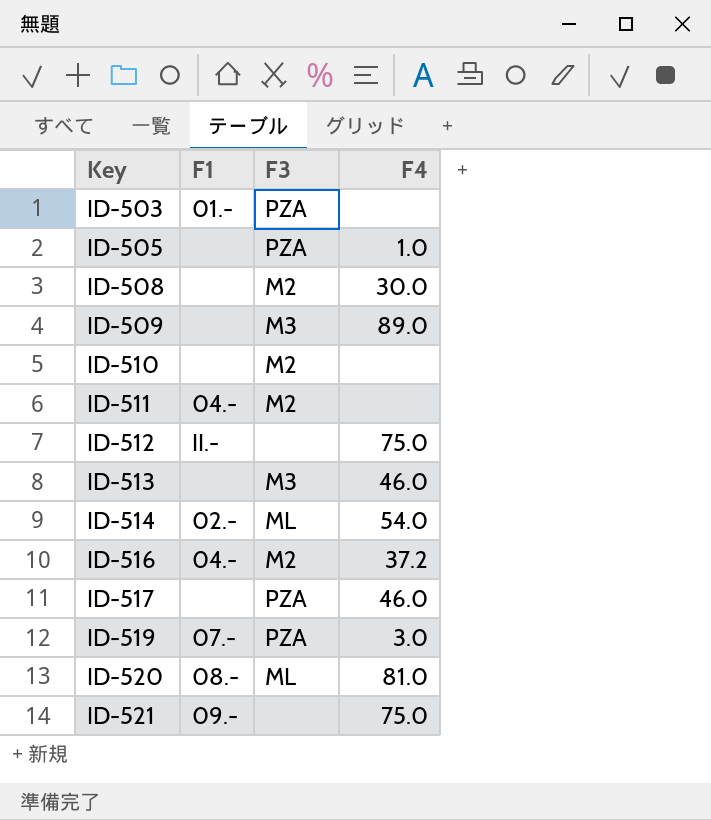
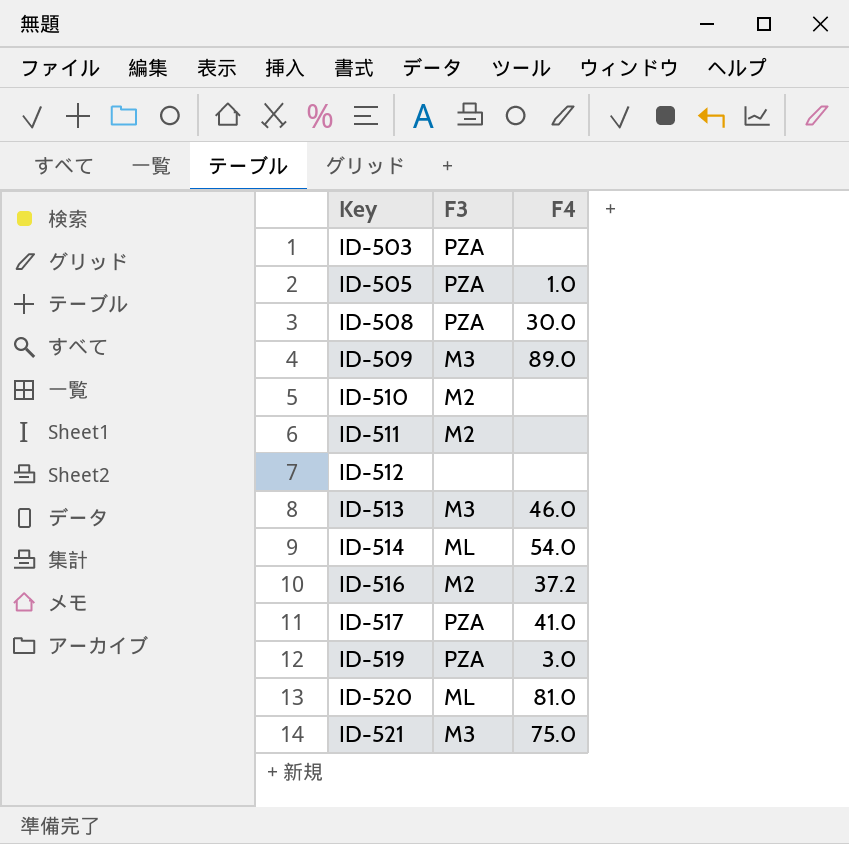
column F1 | position: 2 -> none
ID-508 | F3: M2 -> PZA
ID-512 | F4: 75.0 -> none
ID-517 | F4: 46.0 -> 41.0
ID-521 | F3: none -> M3

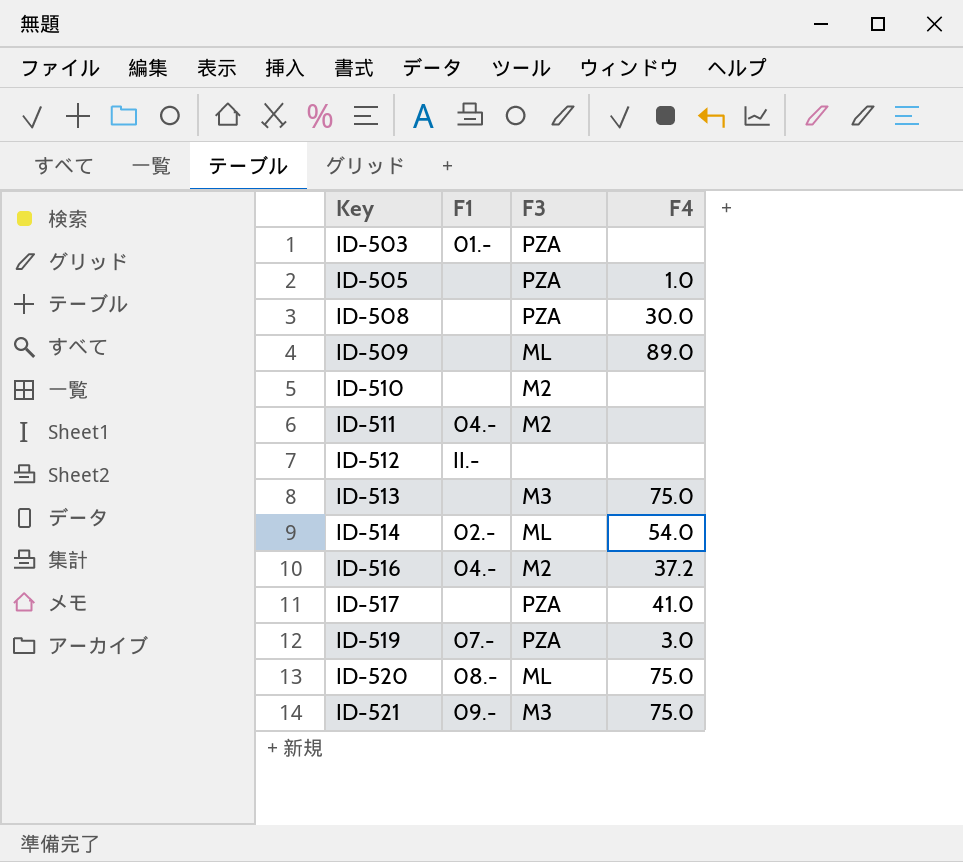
column F1 | position: none -> 2
ID-509 | F3: M3 -> ML
ID-513 | F4: 46.0 -> 75.0
ID-520 | F4: 81.0 -> 75.0

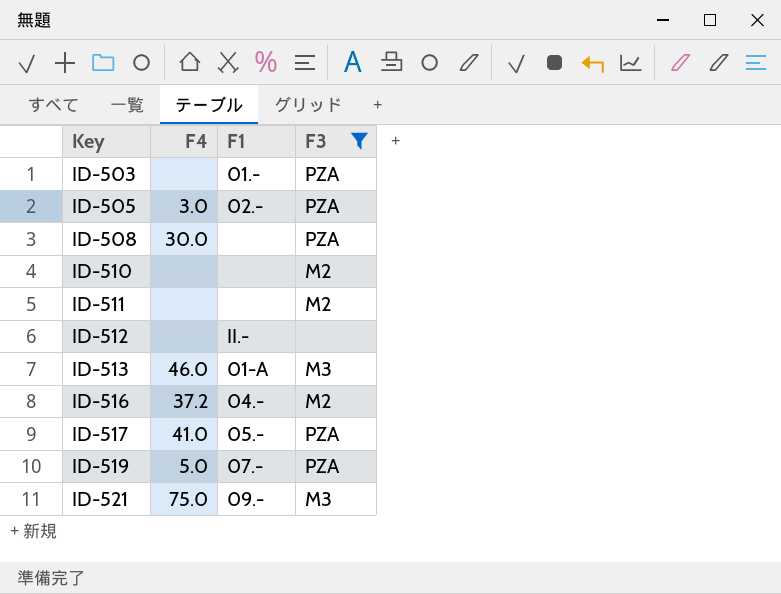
filter: none -> F3 != ML
column F4 | position: 4 -> 2
ID-505 | F4: 1.0 -> 3.0
ID-505 | F1: none -> 02.-
ID-511 | F1: 04.- -> none
ID-513 | F4: 75.0 -> 46.0
ID-513 | F1: none -> 01-A
ID-517 | F1: none -> 05.-
ID-519 | F4: 3.0 -> 5.0

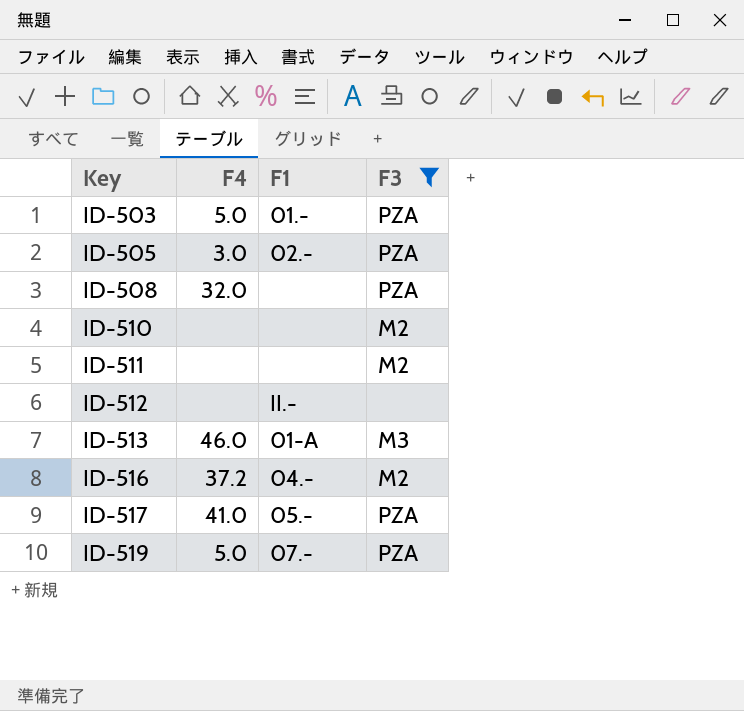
row ID-521: 75.0 | 09.- | M3 -> none
ID-503 | F4: none -> 5.0
ID-508 | F4: 30.0 -> 32.0

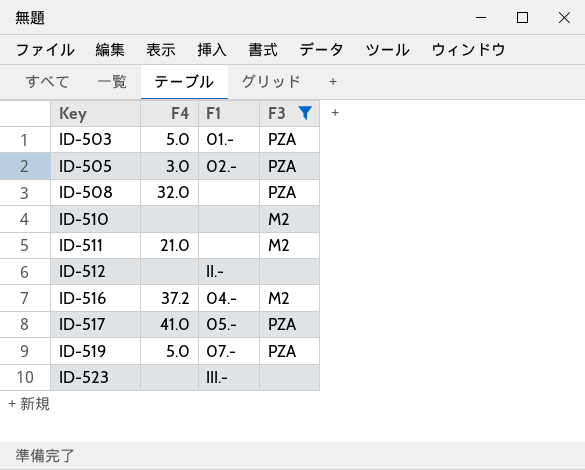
row ID-513: 46.0 | 01-A | M3 -> none
ID-511 | F4: none -> 21.0
row ID-523: none -> none | III.- | none

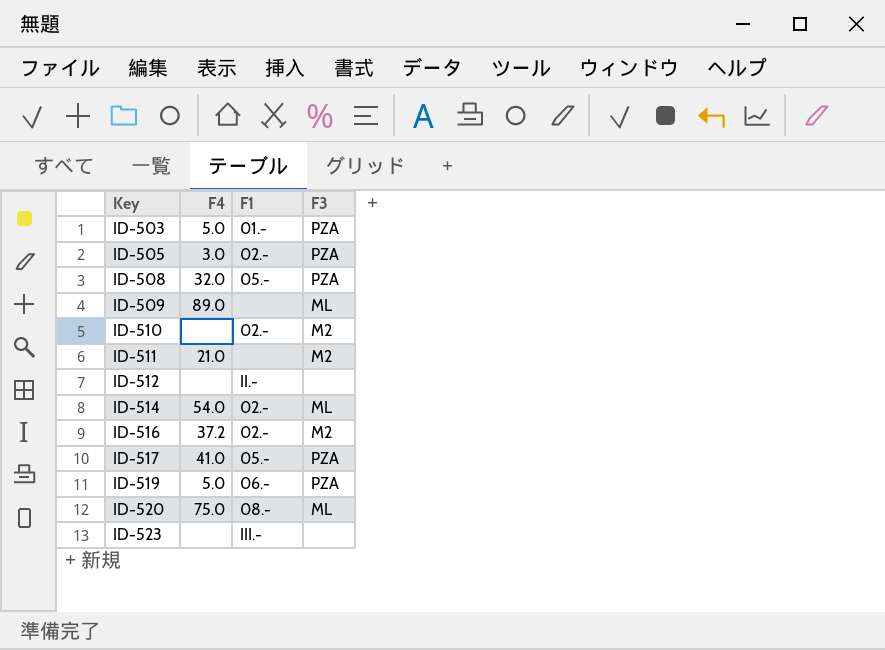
filter: F3 != ML -> none
ID-508 | F1: none -> 05.-
ID-510 | F1: none -> 02.-
ID-516 | F1: 04.- -> 02.-
ID-519 | F1: 07.- -> 06.-

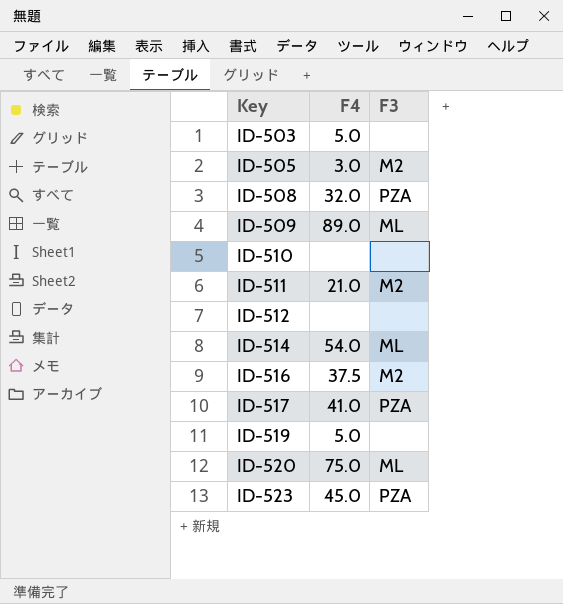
column F1 | position: 3 -> none
ID-503 | F3: PZA -> none
ID-505 | F3: PZA -> M2
ID-510 | F3: M2 -> none
ID-516 | F4: 37.2 -> 37.5
ID-519 | F3: PZA -> none
ID-523 | F4: none -> 45.0
ID-523 | F3: none -> PZA

